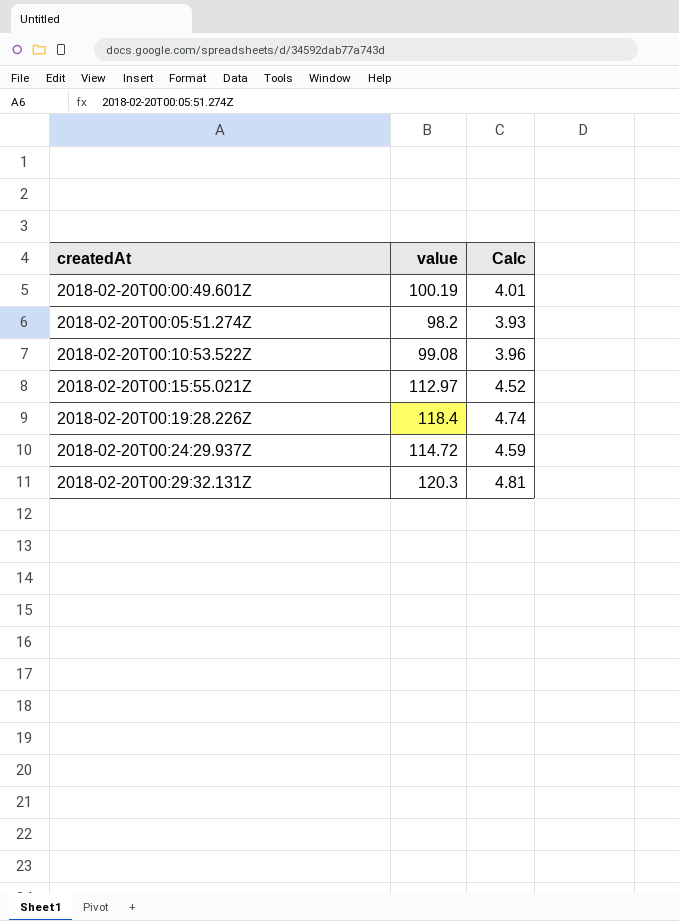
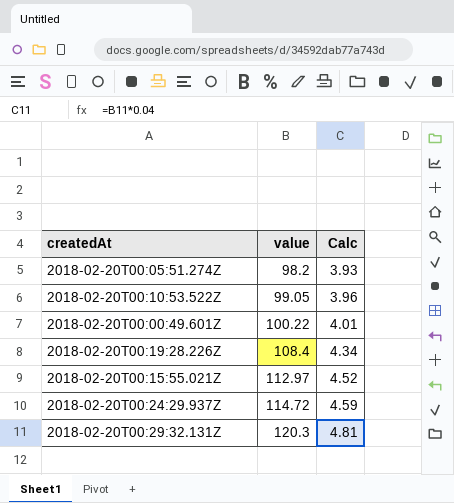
row order: createdAt ascending -> value ascending
2018-02-20T00:10:53.522Z | value: 99.08 -> 99.05
2018-02-20T00:00:49.601Z | value: 100.19 -> 100.22
2018-02-20T00:19:28.226Z | value: 118.4 -> 108.4
2018-02-20T00:19:28.226Z | Calc: 4.74 -> 4.34

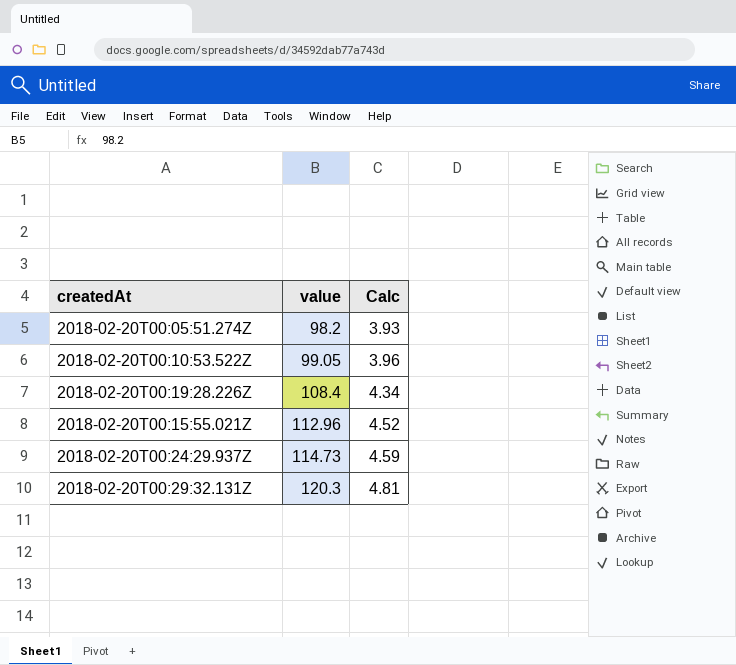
row 2018-02-20T00:00:49.601Z: 100.22 | 4.01 -> none
2018-02-20T00:15:55.021Z | value: 112.97 -> 112.96
2018-02-20T00:24:29.937Z | value: 114.72 -> 114.73

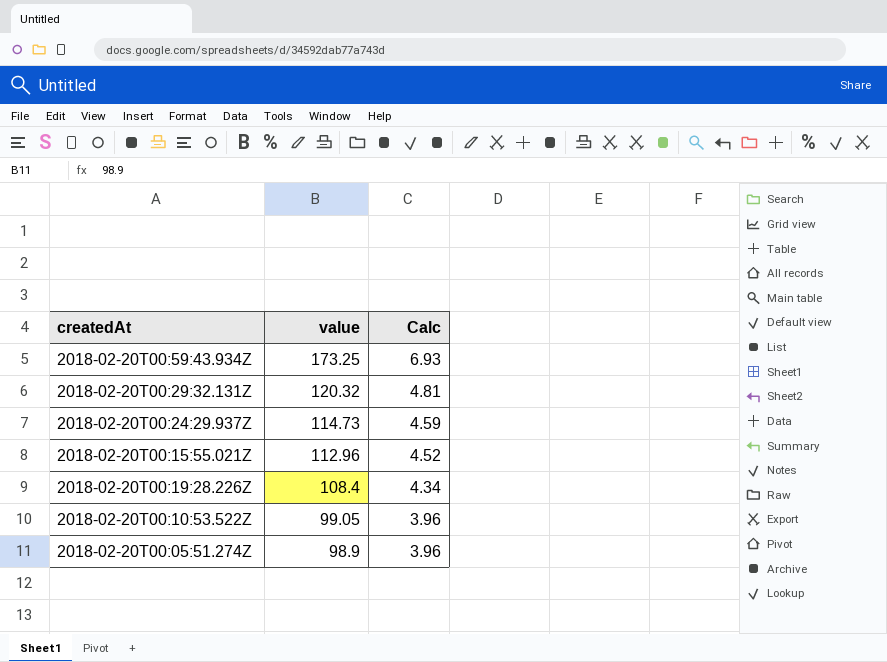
row order: value ascending -> value descending
row 2018-02-20T00:59:43.934Z: none -> 173.25 | 6.93
2018-02-20T00:29:32.131Z | value: 120.3 -> 120.32
2018-02-20T00:05:51.274Z | value: 98.2 -> 98.9
2018-02-20T00:05:51.274Z | Calc: 3.93 -> 3.96

